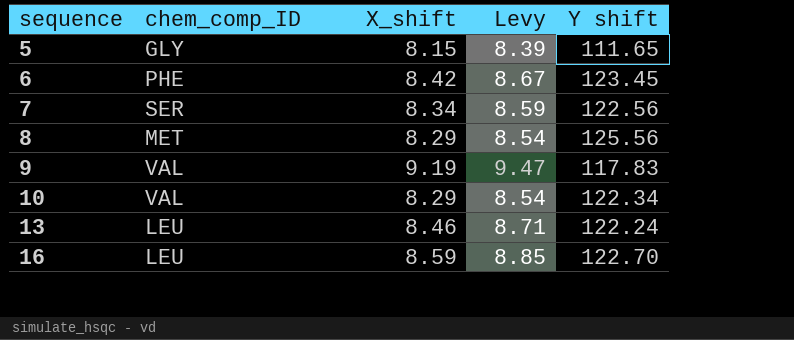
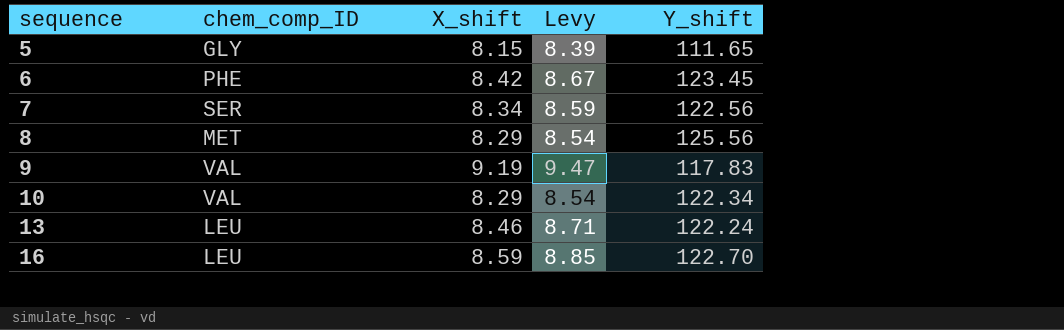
column name: Y shift -> Y_shift

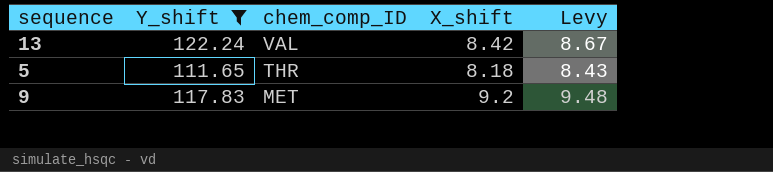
filter: none -> Y_shift <= 122.24
row order: sequence ascending -> chem_comp_ID descending
column Y_shift | position: 5 -> 2
13 | chem_comp_ID: LEU -> VAL
13 | X_shift: 8.46 -> 8.42
13 | Levy: 8.71 -> 8.67
5 | chem_comp_ID: GLY -> THR
5 | X_shift: 8.15 -> 8.18
5 | Levy: 8.39 -> 8.43
9 | chem_comp_ID: VAL -> MET
9 | X_shift: 9.19 -> 9.2
9 | Levy: 9.47 -> 9.48

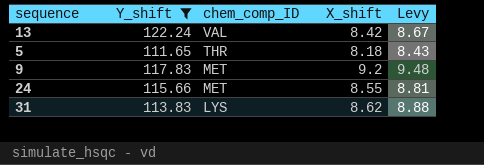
row 24: none -> 115.66 | MET | 8.55 | 8.81
row 31: none -> 113.83 | LYS | 8.62 | 8.88

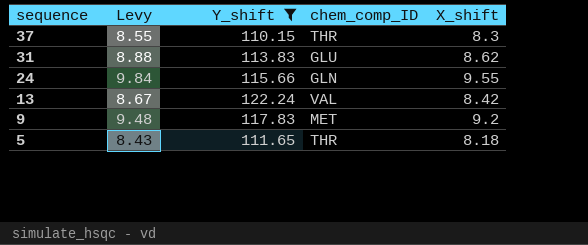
row order: chem_comp_ID descending -> sequence descending
column Levy | position: 5 -> 2
row 37: none -> 8.55 | 110.15 | THR | 8.3
31 | chem_comp_ID: LYS -> GLU
24 | Levy: 8.81 -> 9.84
24 | chem_comp_ID: MET -> GLN
24 | X_shift: 8.55 -> 9.55

